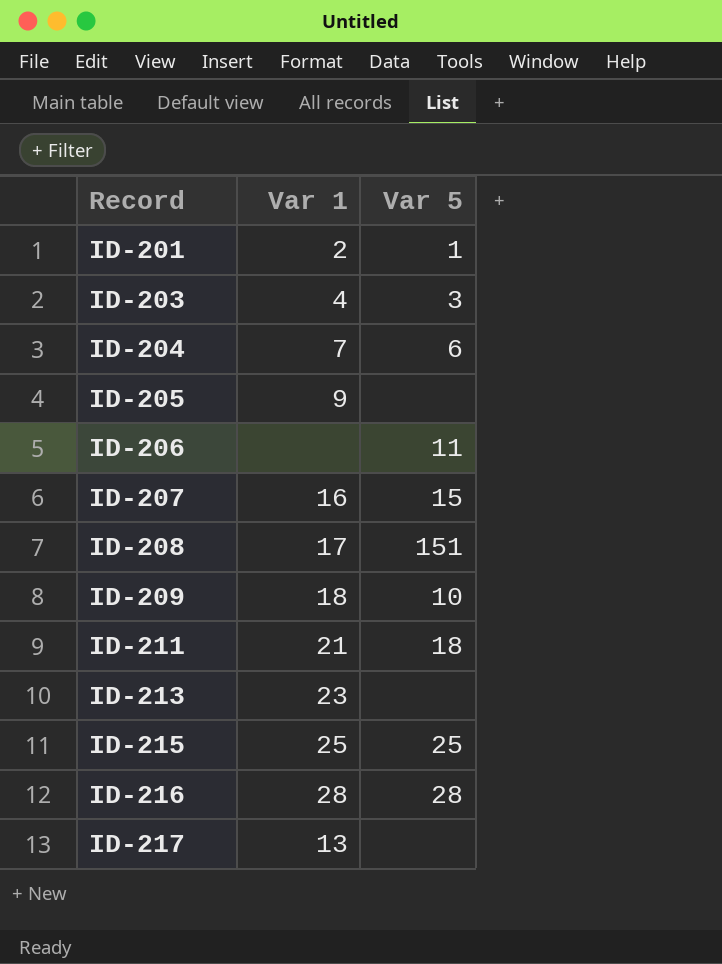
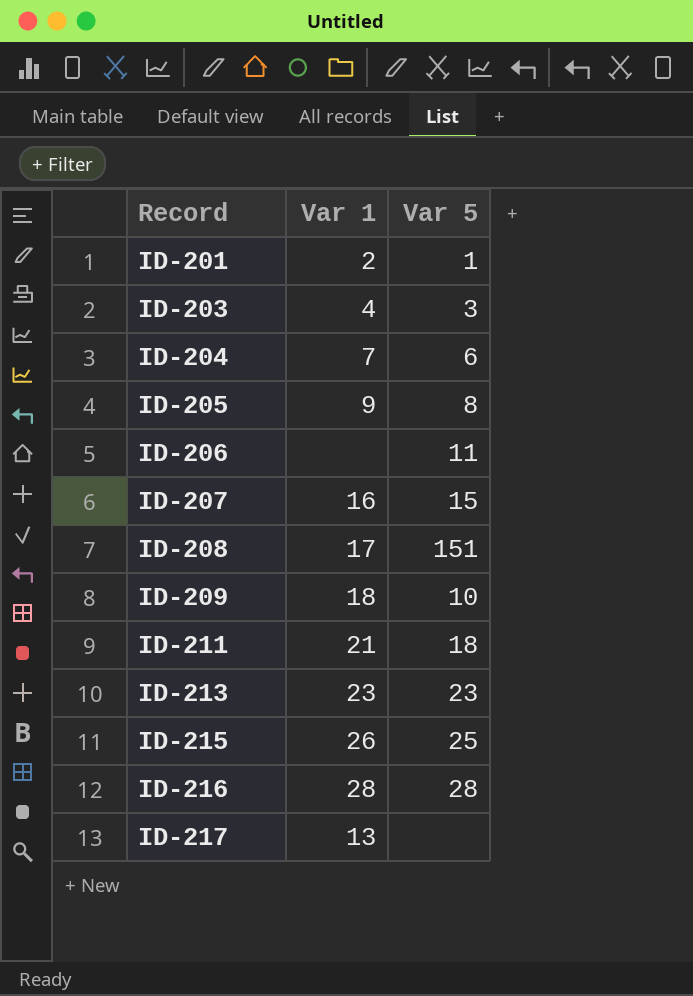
ID-205 | Var 5: none -> 8
ID-213 | Var 5: none -> 23
ID-215 | Var 1: 25 -> 26

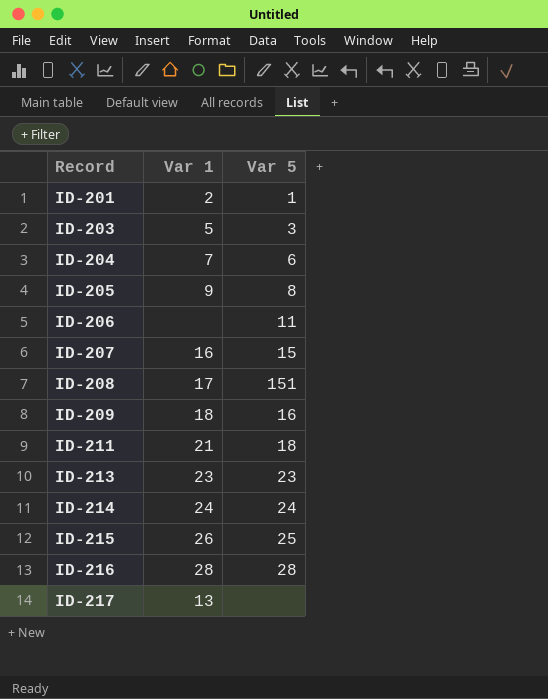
ID-203 | Var 1: 4 -> 5
ID-209 | Var 5: 10 -> 16
row ID-214: none -> 24 | 24

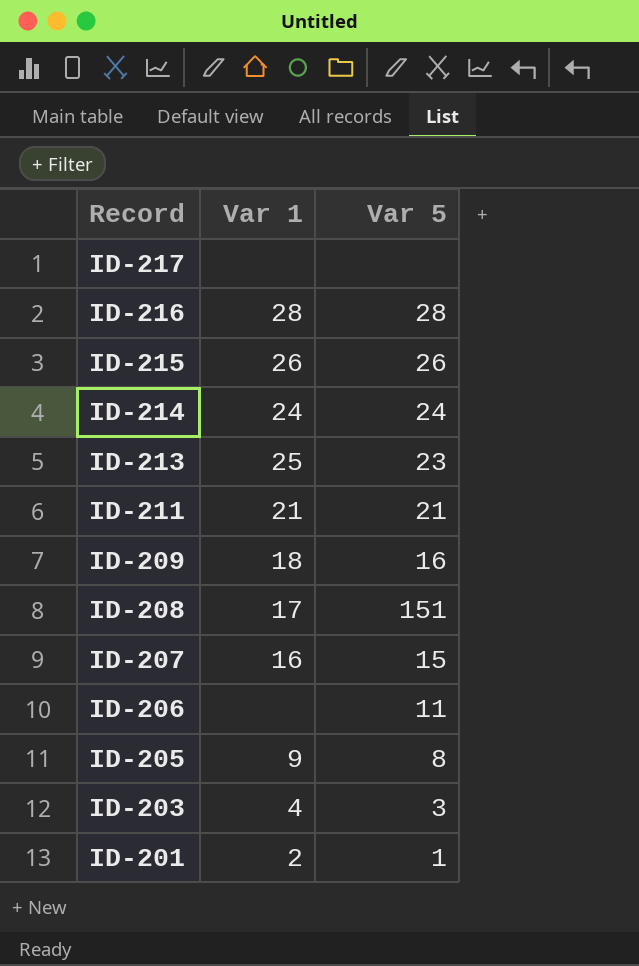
row order: Record ascending -> Record descending
row ID-204: 7 | 6 -> none
ID-217 | Var 1: 13 -> none
ID-215 | Var 5: 25 -> 26
ID-213 | Var 1: 23 -> 25
ID-211 | Var 5: 18 -> 21
ID-203 | Var 1: 5 -> 4

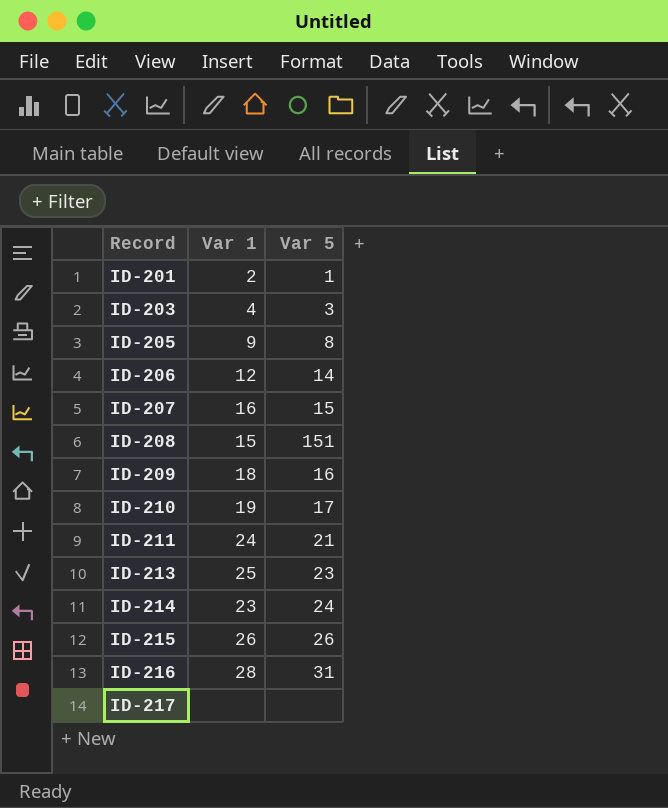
row order: Record descending -> Record ascending
ID-206 | Var 1: none -> 12
ID-206 | Var 5: 11 -> 14
ID-208 | Var 1: 17 -> 15
row ID-210: none -> 19 | 17
ID-211 | Var 1: 21 -> 24
ID-214 | Var 1: 24 -> 23
ID-216 | Var 5: 28 -> 31

